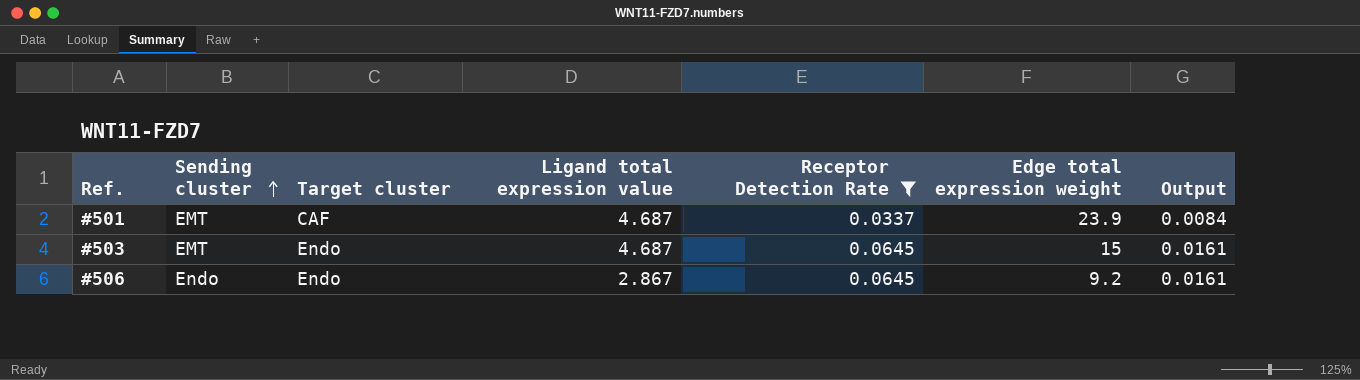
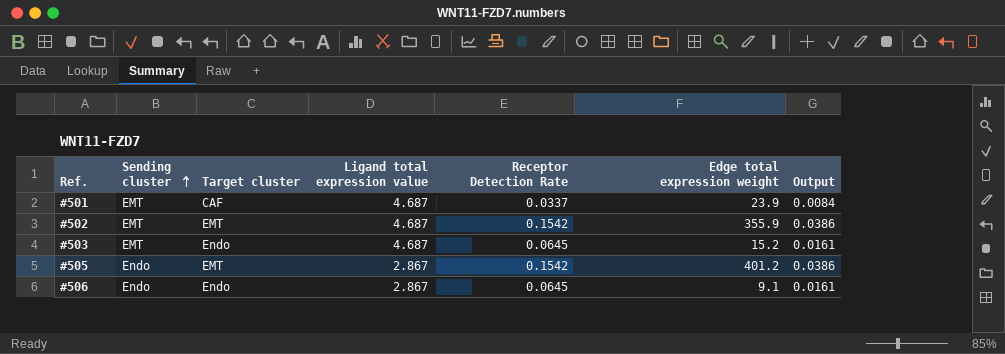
filter: Receptor Detection Rate != 0.1542 -> none
#503 | Edge total expression weight: 15 -> 15.2
#506 | Edge total expression weight: 9.2 -> 9.1

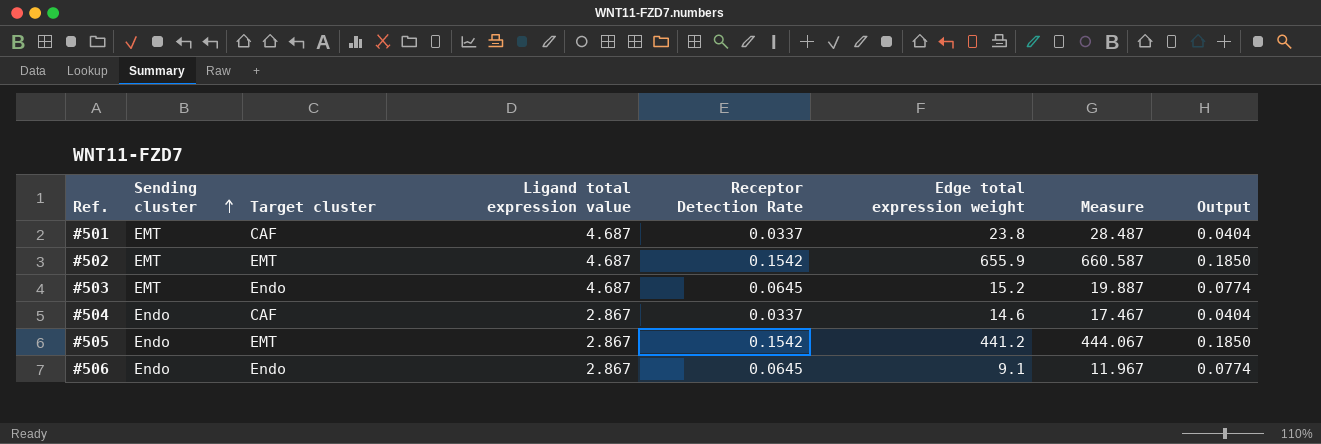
column Measure | formula: none -> [Ligand total expression value] + [Edge total expression weight]
column Output | formula: [Receptor Detection Rate] * 0.25 -> [Receptor Detection Rate] * 1.2
#501 | Edge total expression weight: 23.9 -> 23.8
#502 | Edge total expression weight: 355.9 -> 655.9
row #504: none -> Endo | CAF | 2.867 | 0.0337 | 14.6 | 17.467 | 0.0404
#505 | Edge total expression weight: 401.2 -> 441.2

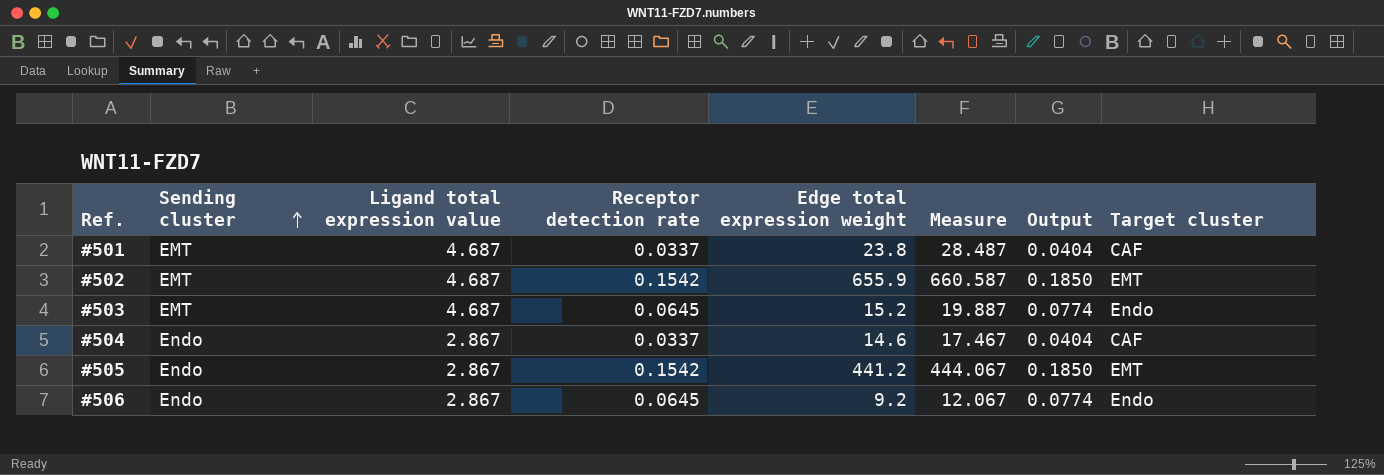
column name: Receptor Detection Rate -> Receptor detection rate
column Target cluster | position: 3 -> 8
#506 | Edge total expression weight: 9.1 -> 9.2
#506 | Measure: 11.967 -> 12.067

